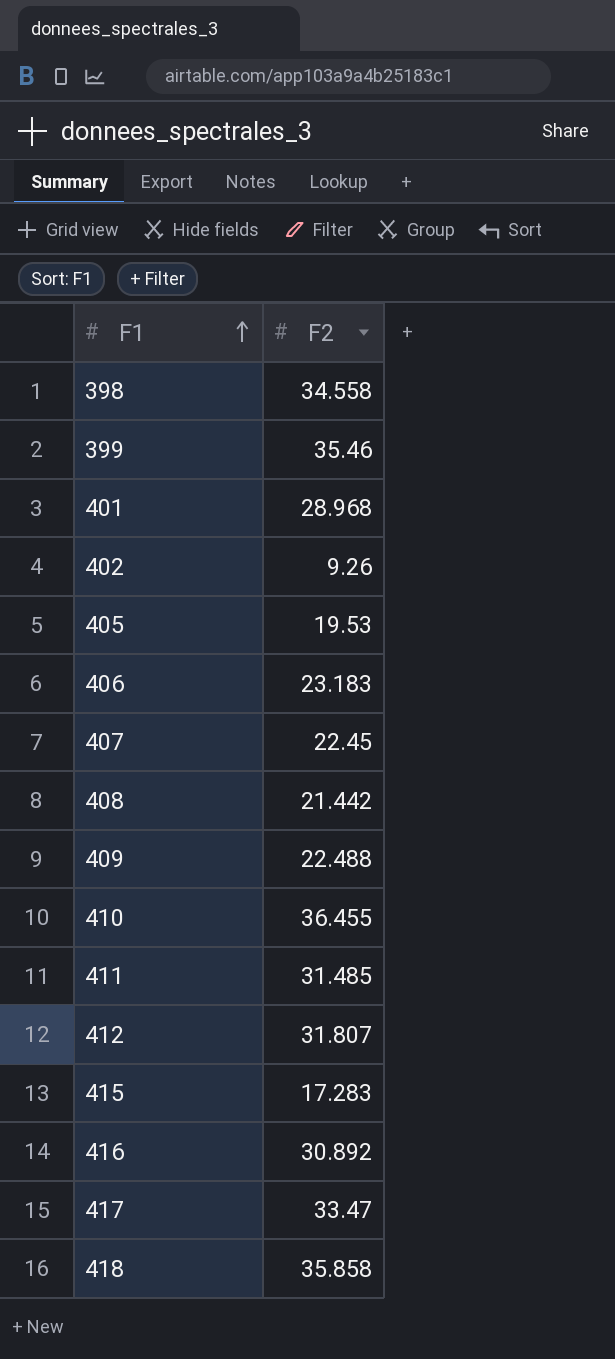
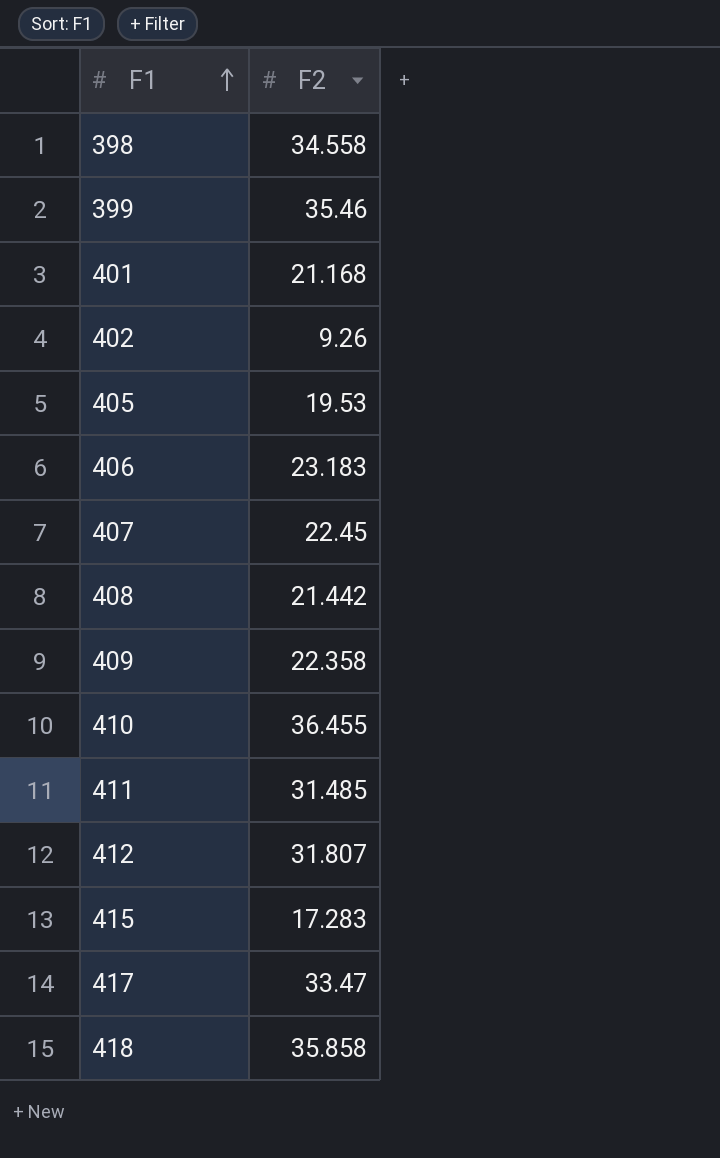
row 416: 30.892 -> none
401 | F2: 28.968 -> 21.168
409 | F2: 22.488 -> 22.358

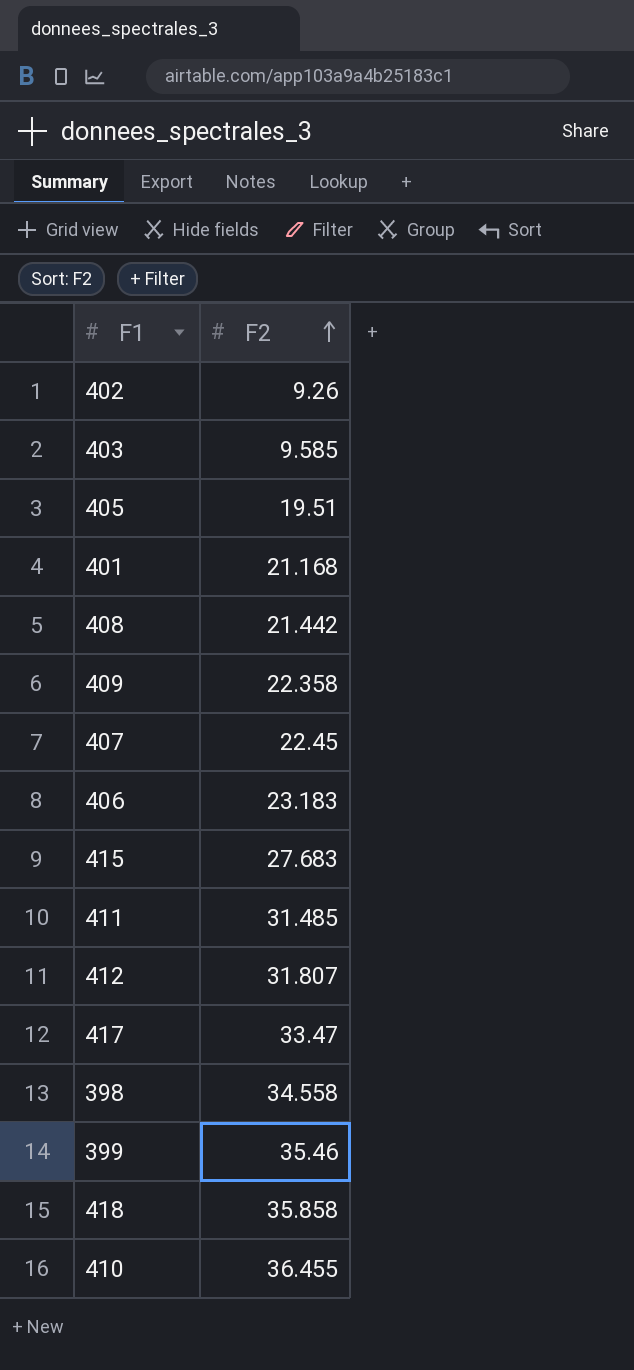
row order: F1 ascending -> F2 ascending
row 403: none -> 9.585
405 | F2: 19.53 -> 19.51
415 | F2: 17.283 -> 27.683

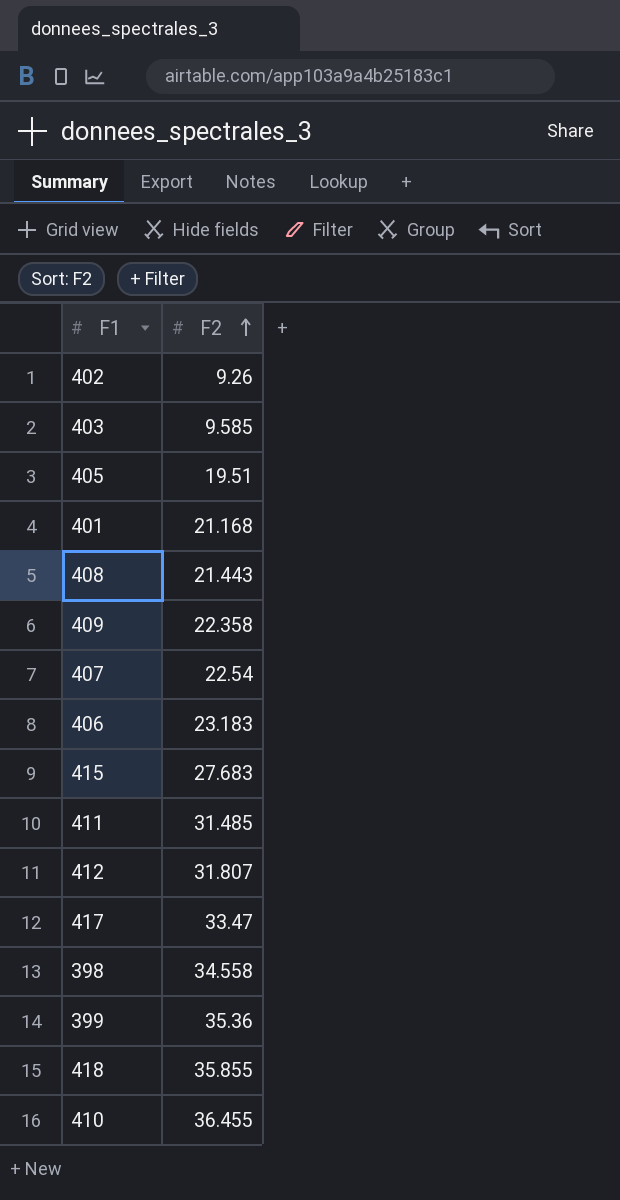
408 | F2: 21.442 -> 21.443
407 | F2: 22.45 -> 22.54
399 | F2: 35.46 -> 35.36
418 | F2: 35.858 -> 35.855

